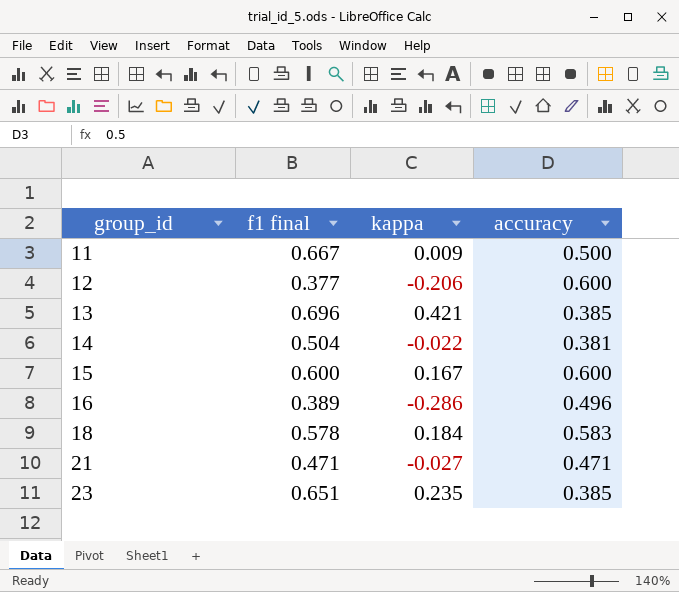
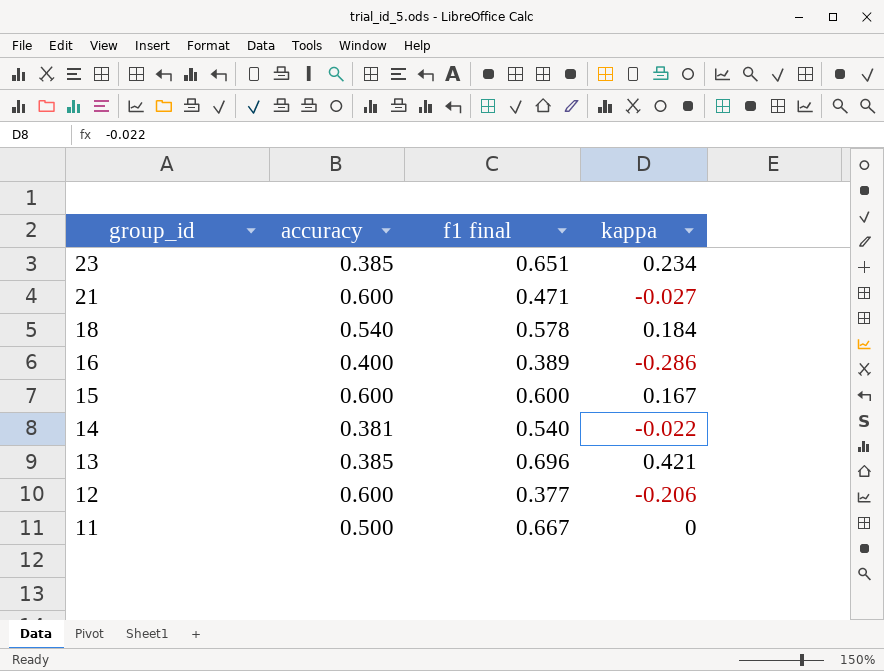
row order: group_id ascending -> group_id descending
column accuracy | position: 4 -> 2
23 | kappa: 0.235 -> 0.234
21 | accuracy: 0.471 -> 0.600
18 | accuracy: 0.583 -> 0.540
16 | accuracy: 0.496 -> 0.400
14 | f1 final: 0.504 -> 0.540
11 | kappa: 0.009 -> 0

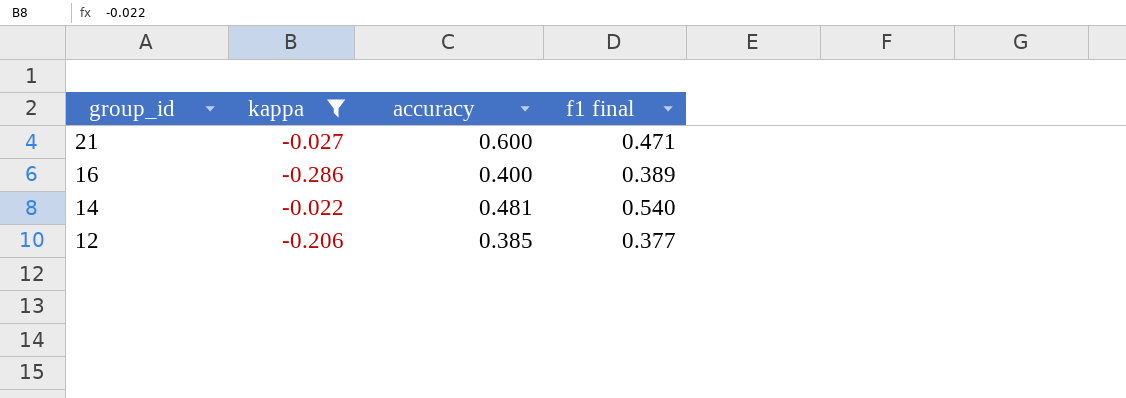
filter: none -> kappa <= -0.022
column kappa | position: 4 -> 2
14 | accuracy: 0.381 -> 0.481
12 | accuracy: 0.600 -> 0.385

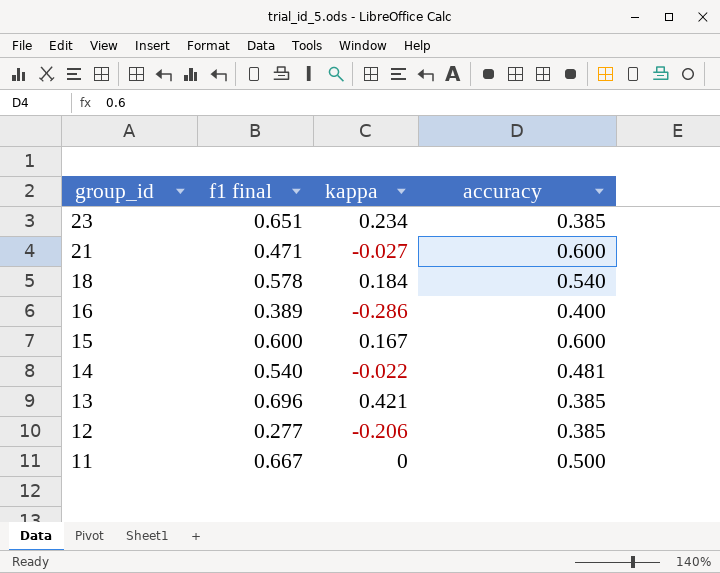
filter: kappa <= -0.022 -> none
column f1 final | position: 4 -> 2
12 | f1 final: 0.377 -> 0.277

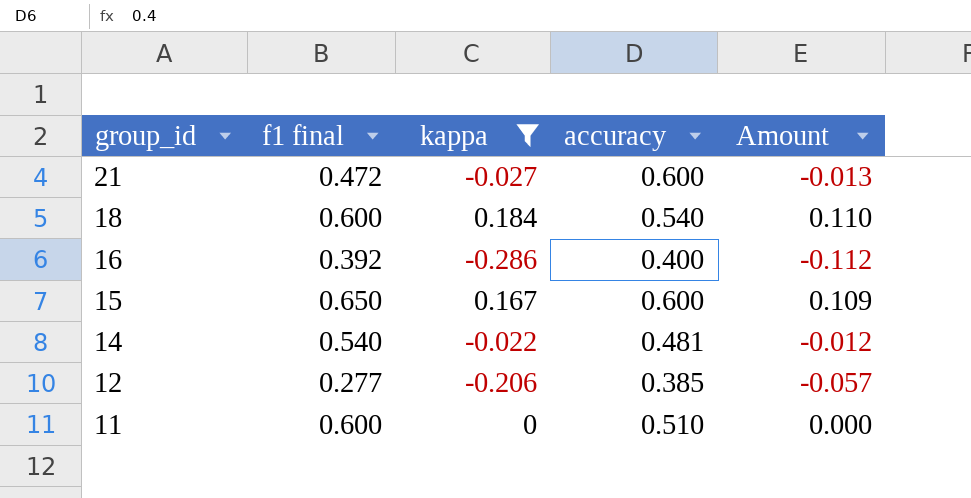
filter: none -> kappa <= 0.184
column Amount | formula: none -> [f1 final] * [kappa]
21 | f1 final: 0.471 -> 0.472
18 | f1 final: 0.578 -> 0.600
16 | f1 final: 0.389 -> 0.392
15 | f1 final: 0.600 -> 0.650
11 | f1 final: 0.667 -> 0.600
11 | accuracy: 0.500 -> 0.510

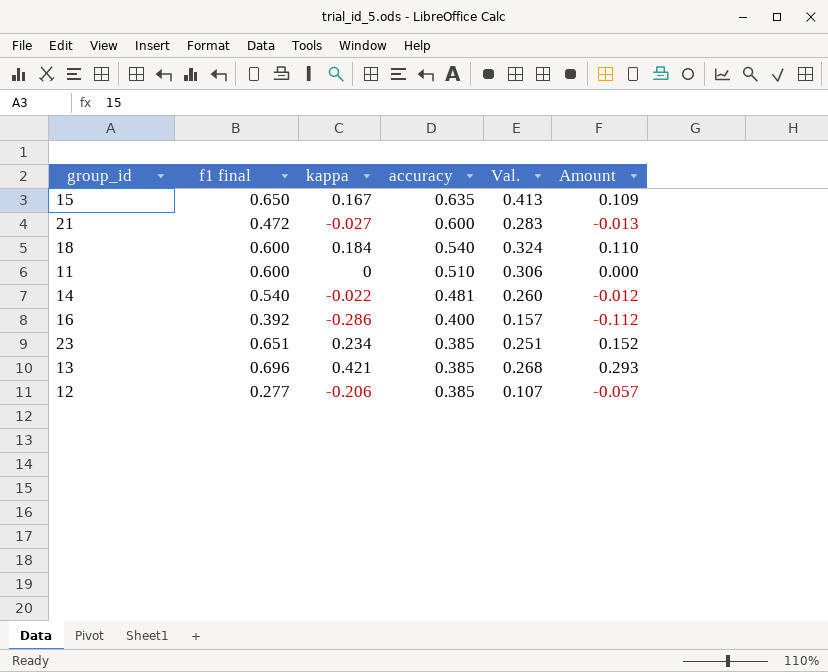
filter: kappa <= 0.184 -> none
row order: group_id descending -> accuracy descending
column Val. | formula: none -> [f1 final] * [accuracy]
15 | accuracy: 0.600 -> 0.635

